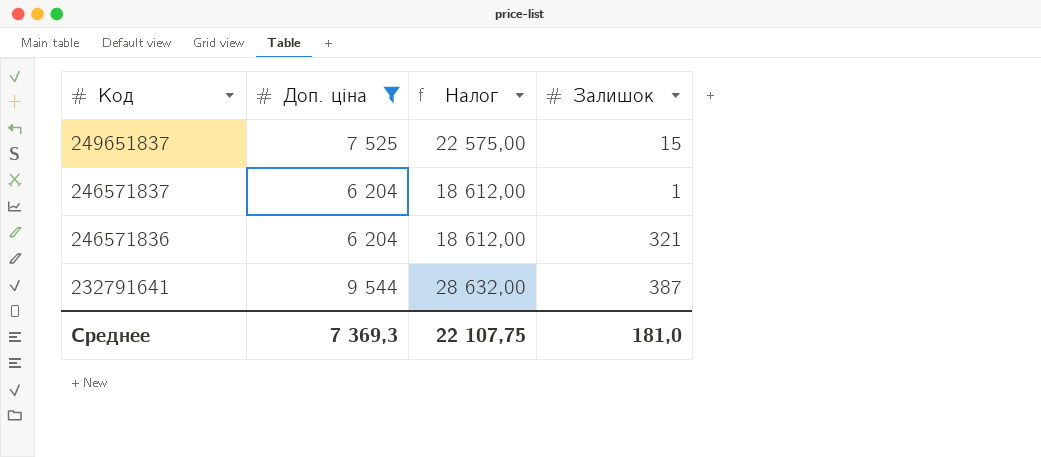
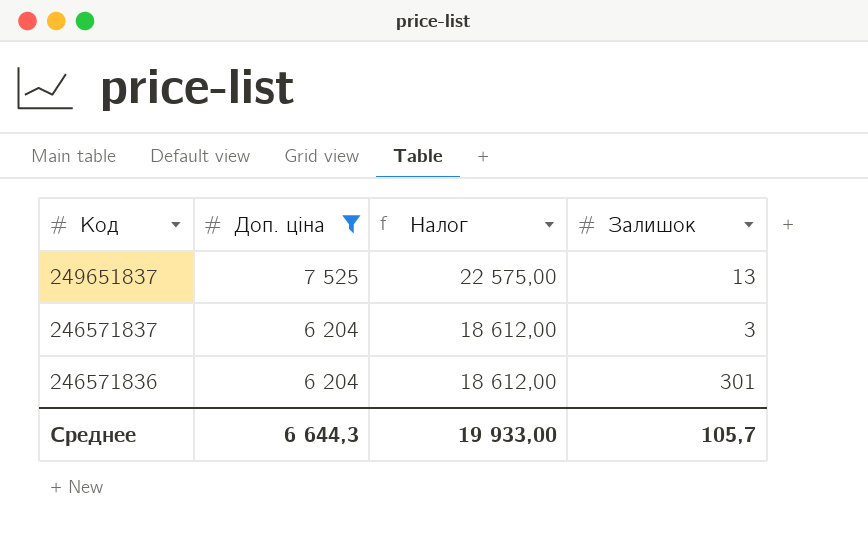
row 232791641: 9 544 | 28 632,00 | 387 -> none
249651837 | Залишок: 15 -> 13
246571837 | Залишок: 1 -> 3
246571836 | Залишок: 321 -> 301
Среднее | Доп. ціна: 7 369,3 -> 6 644,3
Среднее | Налог: 22 107,75 -> 19 933,00
Среднее | Залишок: 181,0 -> 105,7

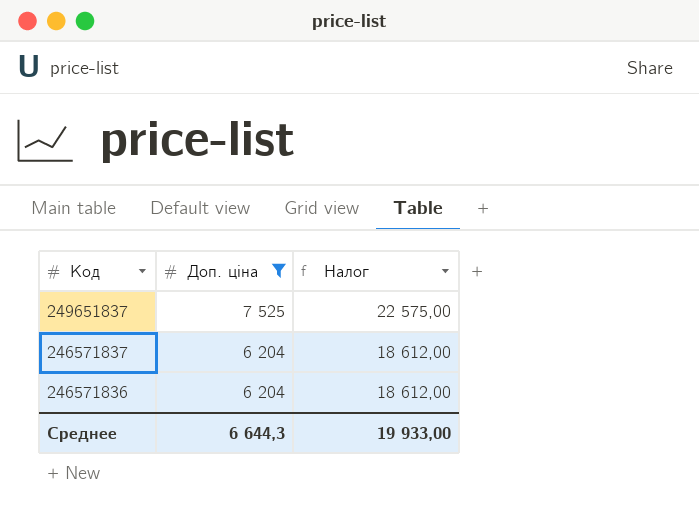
column Залишок | position: 4 -> none

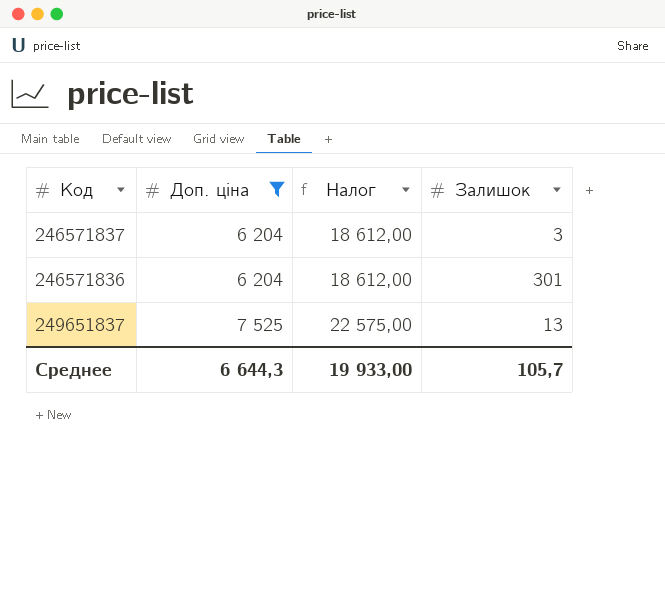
row order: Код descending -> Доп. ціна ascending
column Залишок | position: none -> 4

